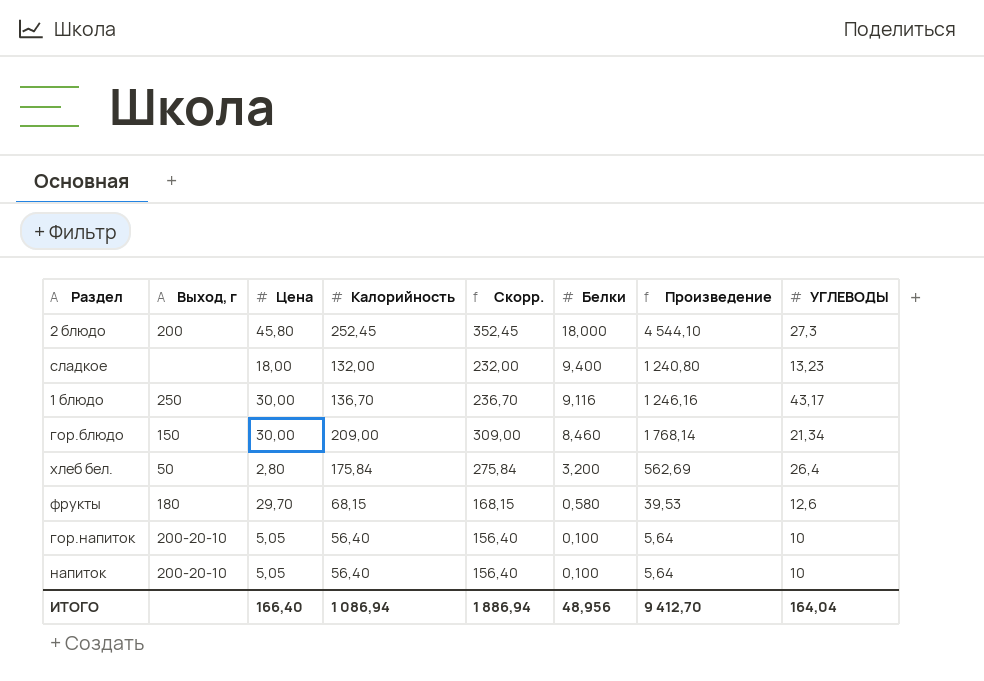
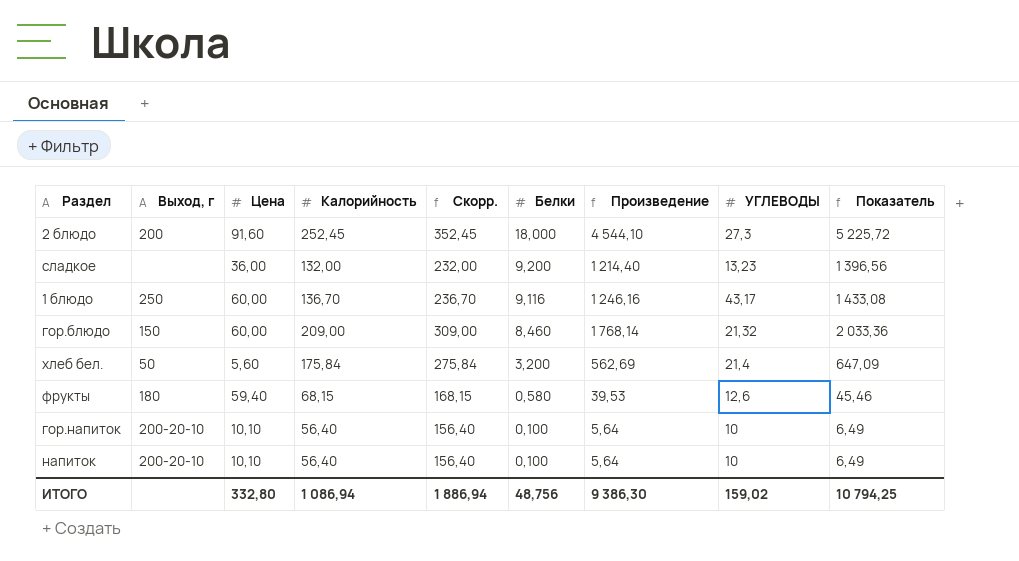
column Показатель | formula: none -> [Произведение] * 1,15
2 блюдо | Цена: 45,80 -> 91,60
сладкое | Цена: 18,00 -> 36,00
сладкое | Белки: 9,400 -> 9,200
сладкое | Произведение: 1 240,80 -> 1 214,40
1 блюдо | Цена: 30,00 -> 60,00
гор.блюдо | Цена: 30,00 -> 60,00
гор.блюдо | УГЛЕВОДЫ: 21,34 -> 21,32
хлеб бел. | Цена: 2,80 -> 5,60
хлеб бел. | УГЛЕВОДЫ: 26,4 -> 21,4
фрукты | Цена: 29,70 -> 59,40
гор.напиток | Цена: 5,05 -> 10,10
напиток | Цена: 5,05 -> 10,10
ИТОГО | Цена: 166,40 -> 332,80
ИТОГО | Белки: 48,956 -> 48,756
ИТОГО | Произведение: 9 412,70 -> 9 386,30
ИТОГО | УГЛЕВОДЫ: 164,04 -> 159,02

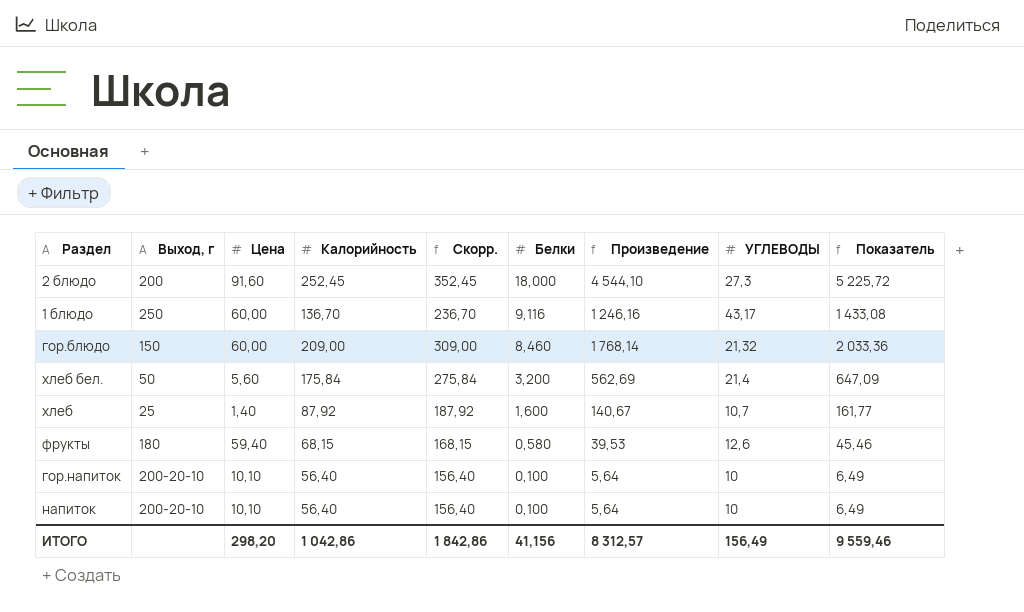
row сладкое: none | 36,00 | 132,00 | 232,00 | 9,200 | 1 214,40 | 13,23 | 1 396,56 -> none
row хлеб: none -> 25 | 1,40 | 87,92 | 187,92 | 1,600 | 140,67 | 10,7 | 161,77
ИТОГО | Цена: 332,80 -> 298,20
ИТОГО | Калорийность: 1 086,94 -> 1 042,86
ИТОГО | Скорр.: 1 886,94 -> 1 842,86
ИТОГО | Белки: 48,756 -> 41,156
ИТОГО | Произведение: 9 386,30 -> 8 312,57
ИТОГО | УГЛЕВОДЫ: 159,02 -> 156,49
ИТОГО | Показатель: 10 794,25 -> 9 559,46

